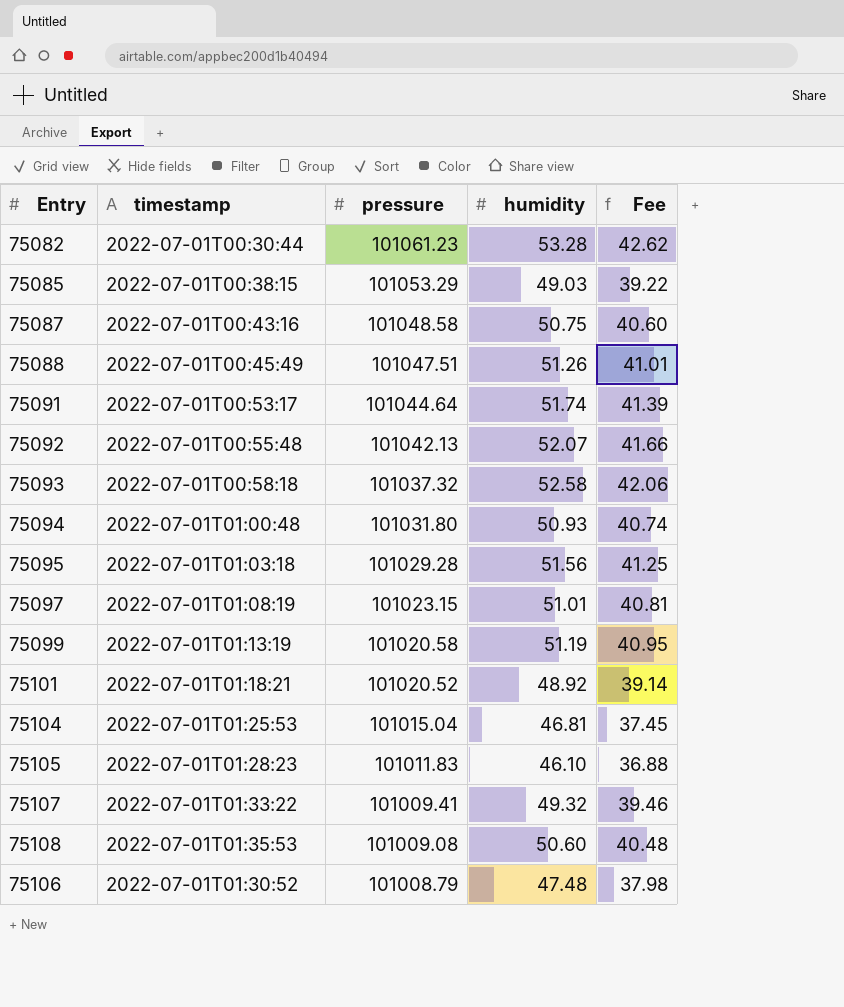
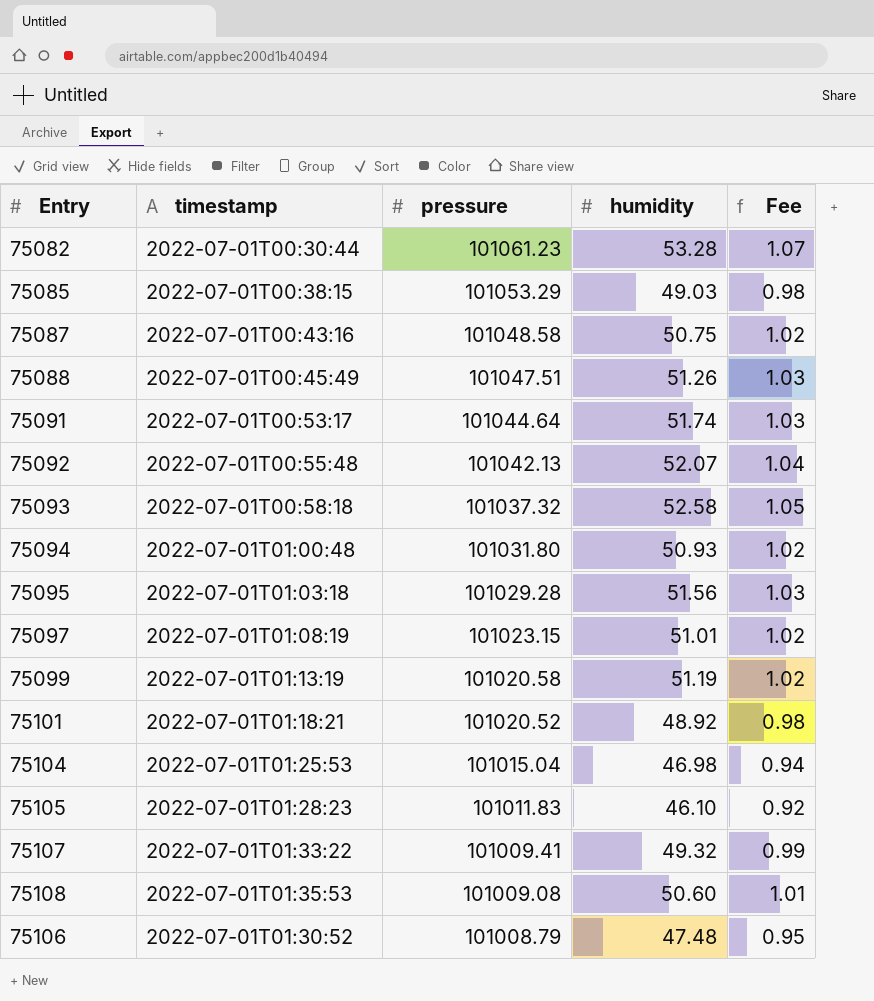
column Fee | formula: [humidity] * 0.8 -> [humidity] * 0.02
75104 | humidity: 46.81 -> 46.98

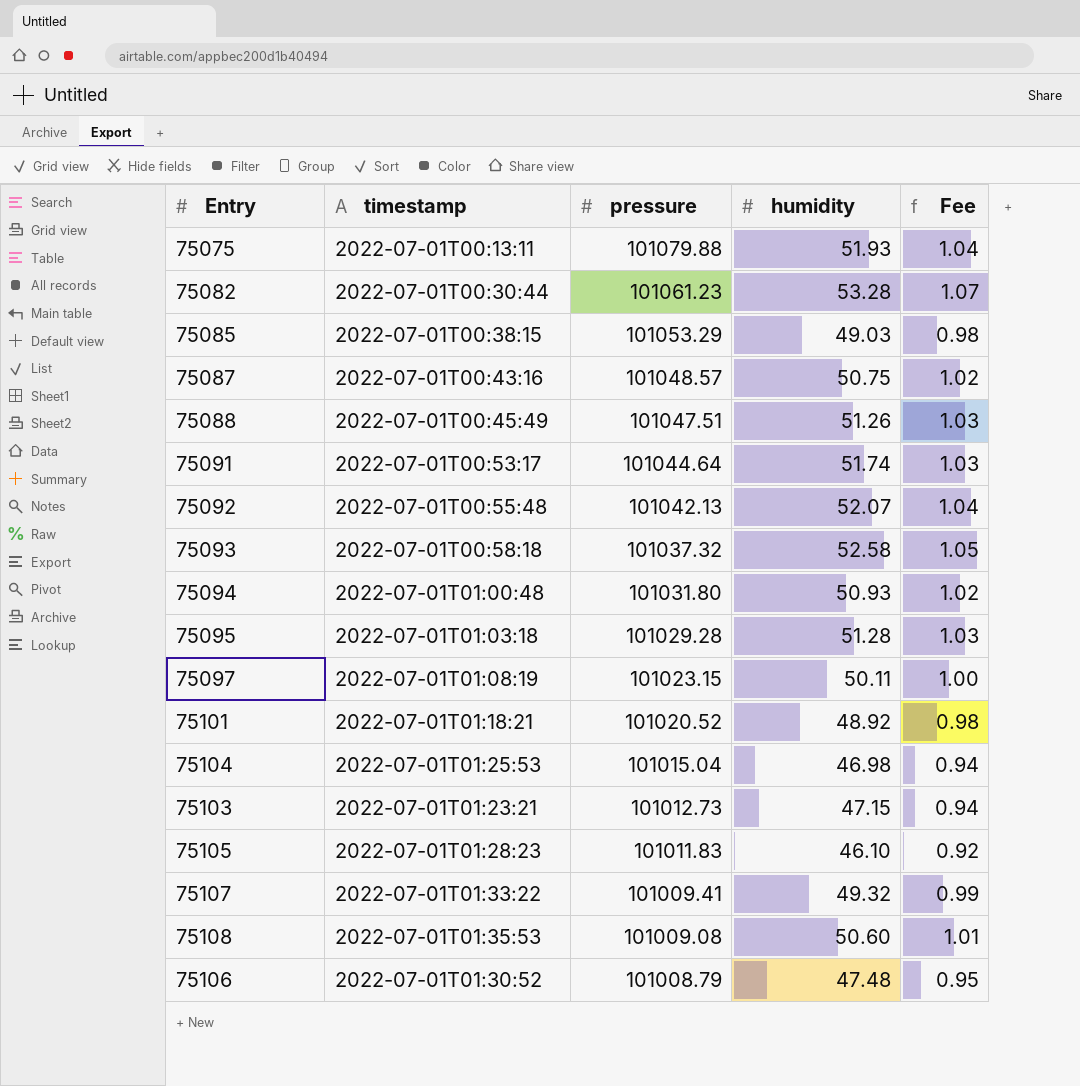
row 75099: 2022-07-01T01:13:19 | 101020.58 | 51.19 | 1.02 -> none
row 75075: none -> 2022-07-01T00:13:11 | 101079.88 | 51.93 | 1.04
75087 | pressure: 101048.58 -> 101048.57
75095 | humidity: 51.56 -> 51.28
75097 | humidity: 51.01 -> 50.11
75097 | Fee: 1.02 -> 1.00
row 75103: none -> 2022-07-01T01:23:21 | 101012.73 | 47.15 | 0.94

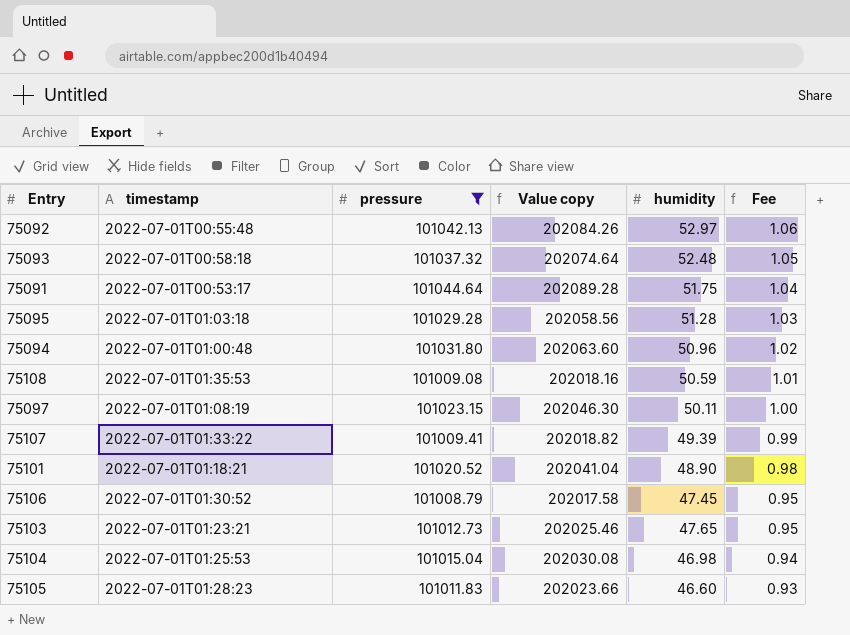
filter: none -> pressure <= 101044.64
row order: pressure descending -> Fee descending
column Value copy | formula: none -> [pressure] * 2
75092 | humidity: 52.07 -> 52.97
75092 | Fee: 1.04 -> 1.06
75093 | humidity: 52.58 -> 52.48
75091 | humidity: 51.74 -> 51.75
75091 | Fee: 1.03 -> 1.04
75094 | humidity: 50.93 -> 50.96
75108 | humidity: 50.60 -> 50.59
75107 | humidity: 49.32 -> 49.39
75101 | humidity: 48.92 -> 48.90
75106 | humidity: 47.48 -> 47.45
75103 | humidity: 47.15 -> 47.65
75103 | Fee: 0.94 -> 0.95
75105 | humidity: 46.10 -> 46.60
75105 | Fee: 0.92 -> 0.93

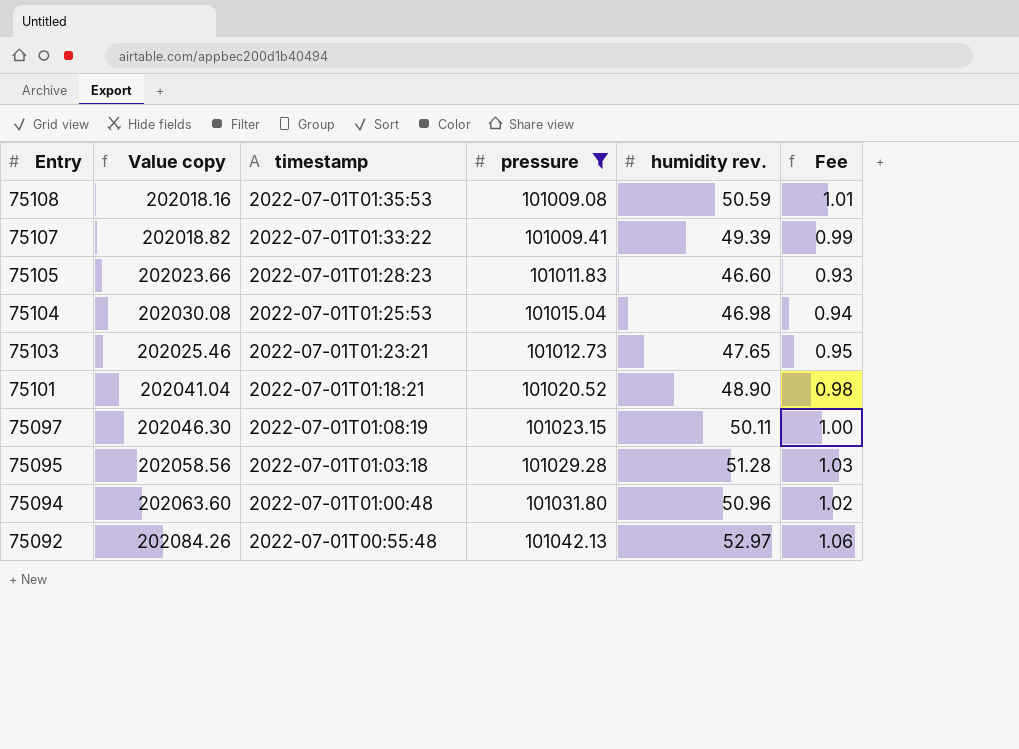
row order: Fee descending -> Entry descending
column Value copy | position: 4 -> 2
column name: humidity -> humidity rev.
row 75093: 2022-07-01T00:58:18 | 101037.32 | 202074.64 | 52.48 | 1.05 -> none
row 75091: 2022-07-01T00:53:17 | 101044.64 | 202089.28 | 51.75 | 1.04 -> none
row 75106: 2022-07-01T01:30:52 | 101008.79 | 202017.58 | 47.45 | 0.95 -> none

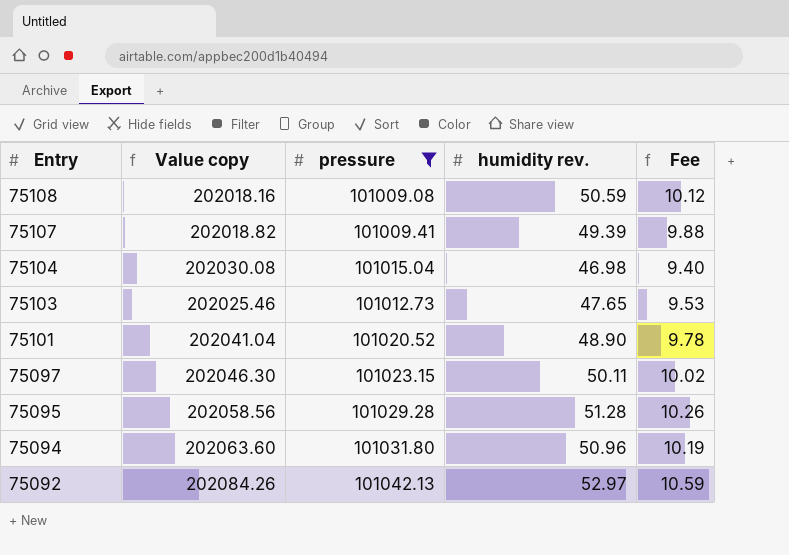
column timestamp | position: 3 -> none
column Fee | formula: [humidity rev.] * 0.02 -> [humidity rev.] * 0.2
row 75105: 202023.66 | 2022-07-01T01:28:23 | 101011.83 | 46.60 | 0.93 -> none

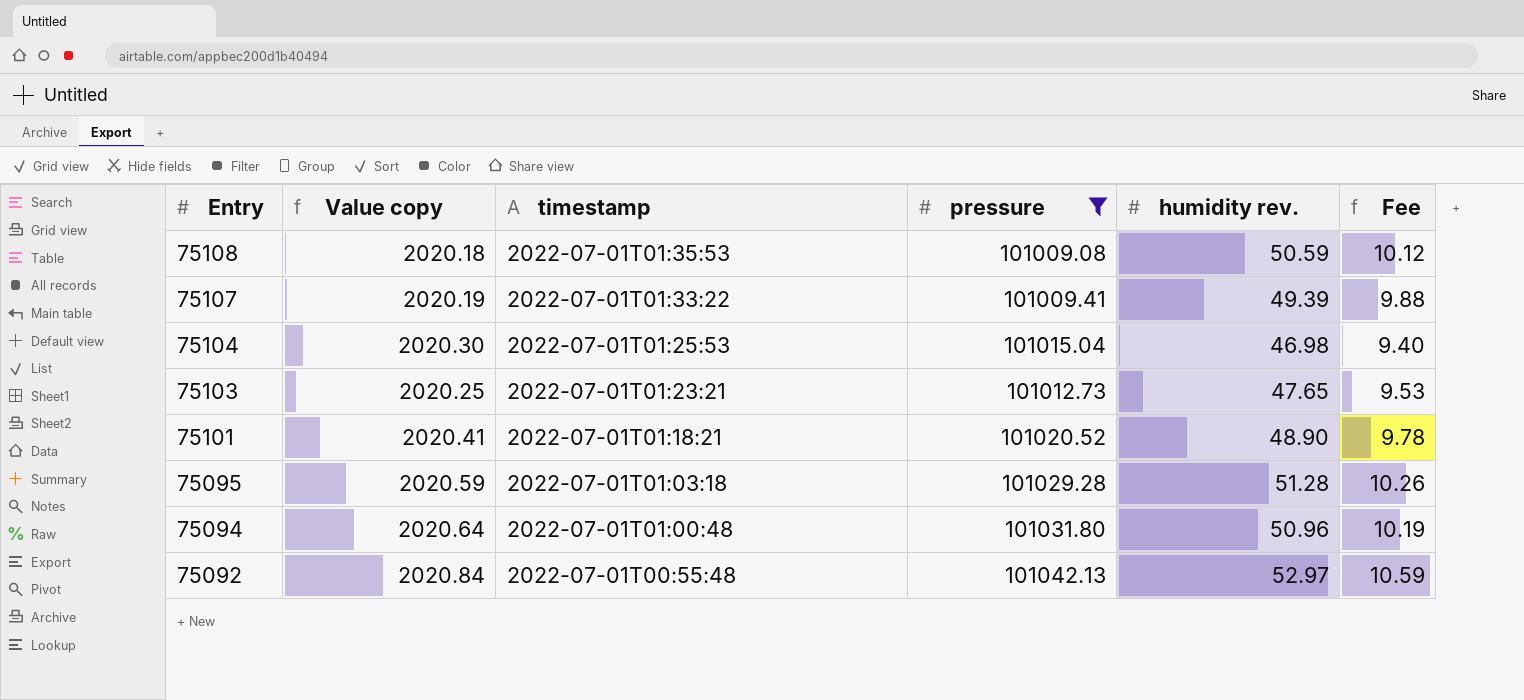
column Value copy | formula: [pressure] * 2 -> [pressure] * 0.02
column timestamp | position: none -> 3
row 75097: 202046.30 | 101023.15 | 50.11 | 10.02 -> none

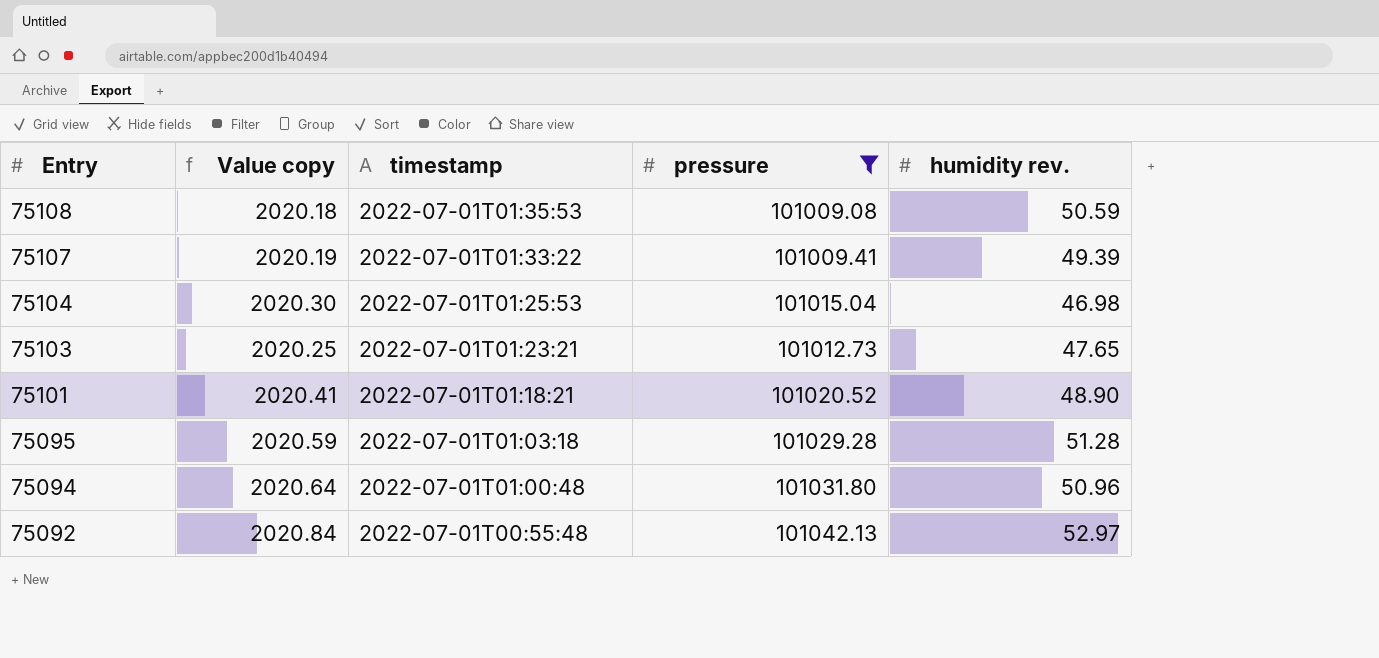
column Fee | formula: [humidity rev.] * 0.2 -> none

